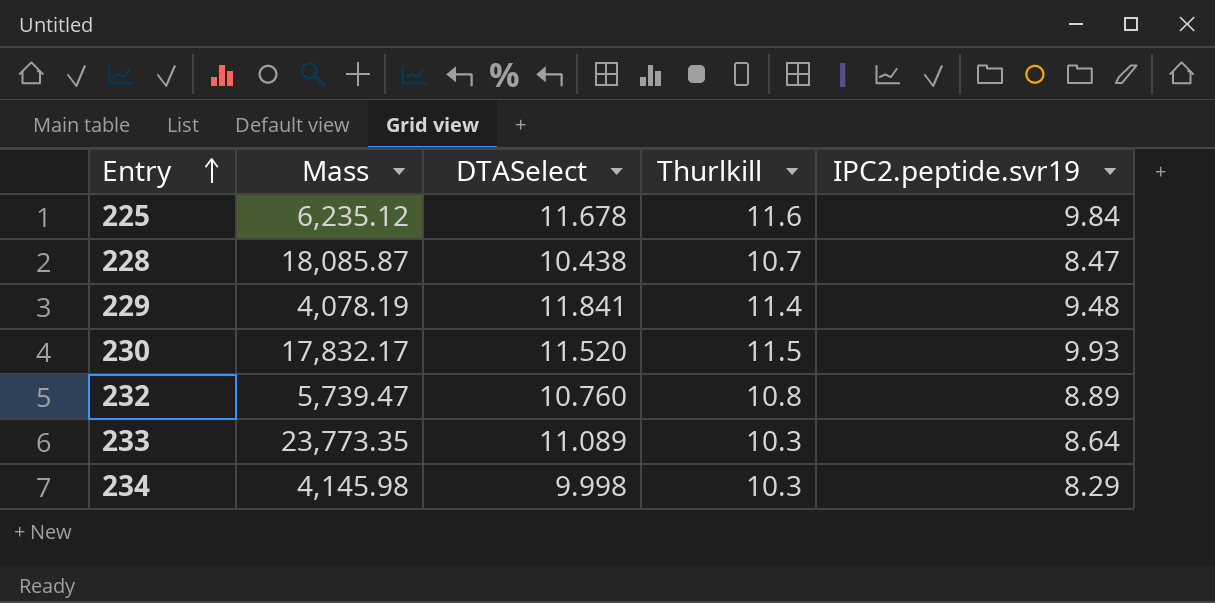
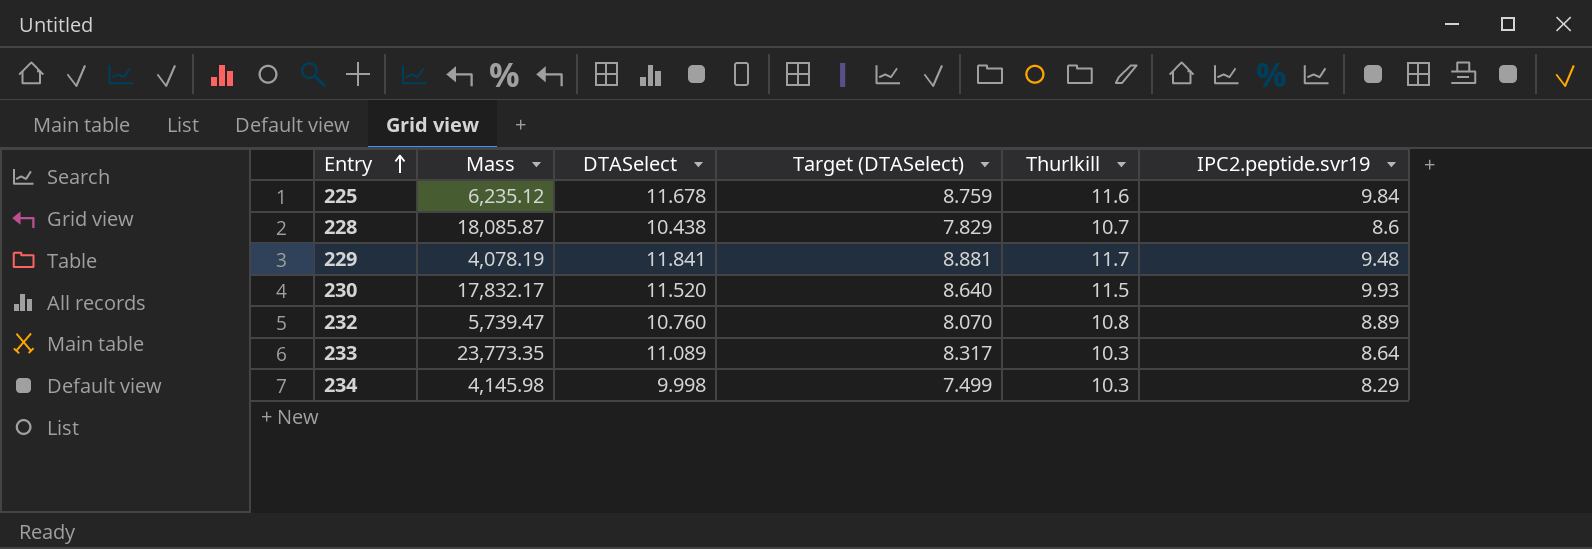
column Target (DTASelect) | formula: none -> [DTASelect] * 0.75
228 | IPC2.peptide.svr19: 8.47 -> 8.6
229 | Thurlkill: 11.4 -> 11.7

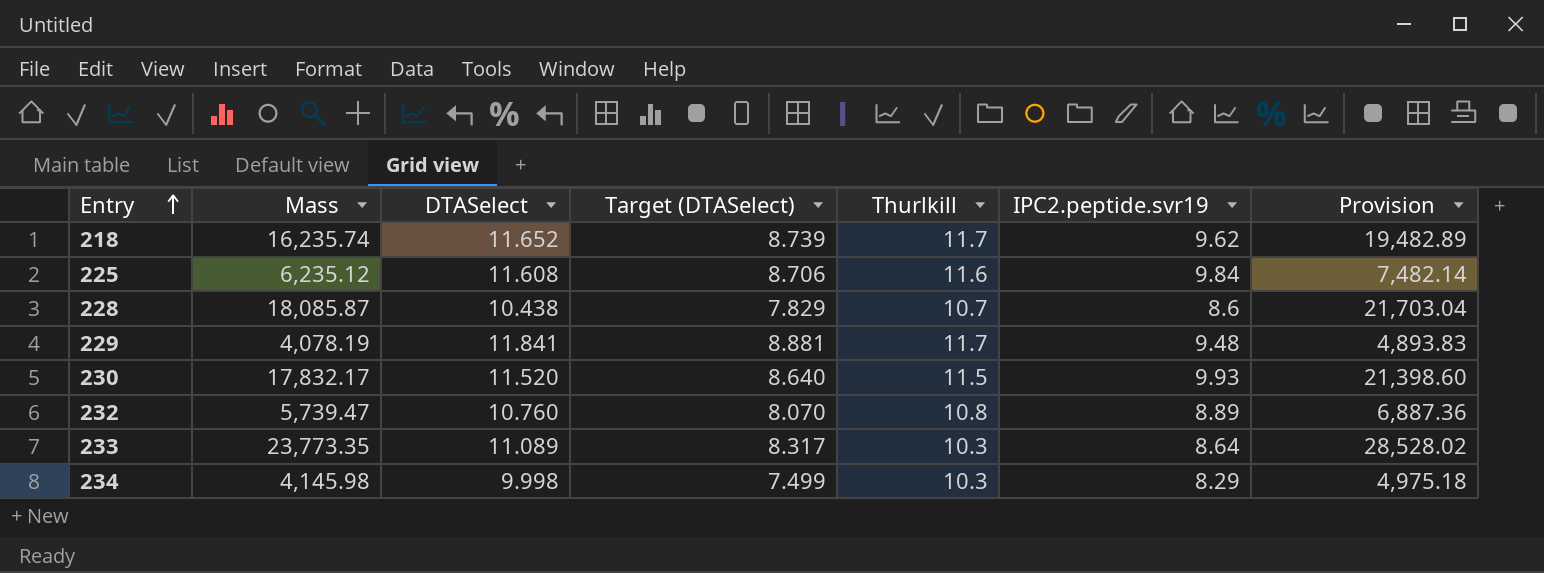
column Provision | formula: none -> [Mass] * 1.2
row 218: none -> 16,235.74 | 11.652 | 8.739 | 11.7 | 9.62 | 19,482.89
225 | DTASelect: 11.678 -> 11.608
225 | Target (DTASelect): 8.759 -> 8.706

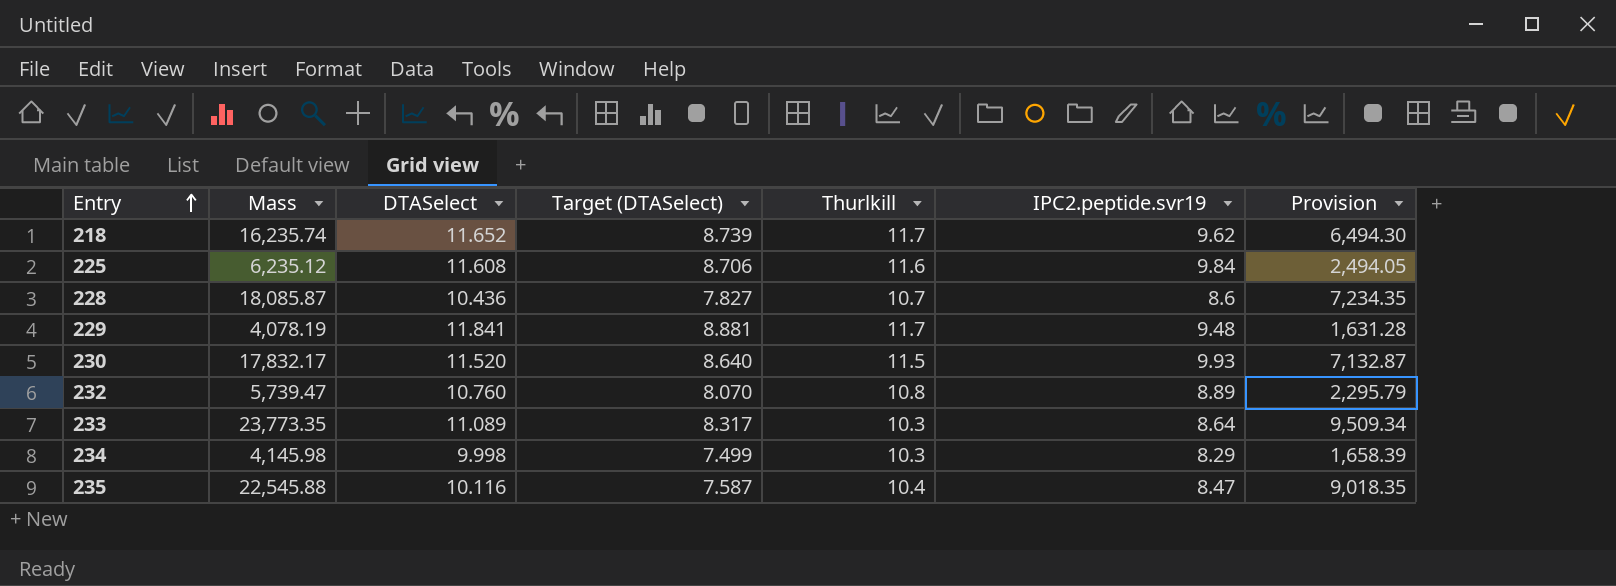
column Provision | formula: [Mass] * 1.2 -> [Mass] * 0.4
228 | DTASelect: 10.438 -> 10.436
228 | Target (DTASelect): 7.829 -> 7.827
row 235: none -> 22,545.88 | 10.116 | 7.587 | 10.4 | 8.47 | 9,018.35

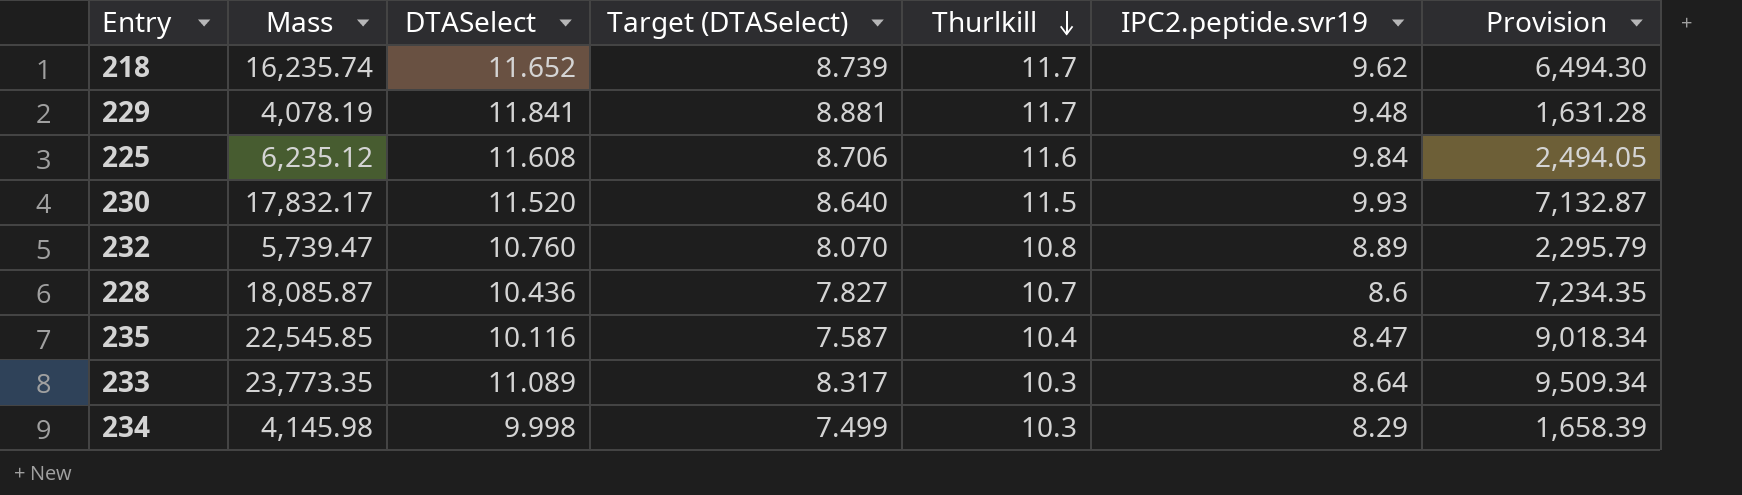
row order: Entry ascending -> Thurlkill descending
235 | Mass: 22,545.88 -> 22,545.85
235 | Provision: 9,018.35 -> 9,018.34

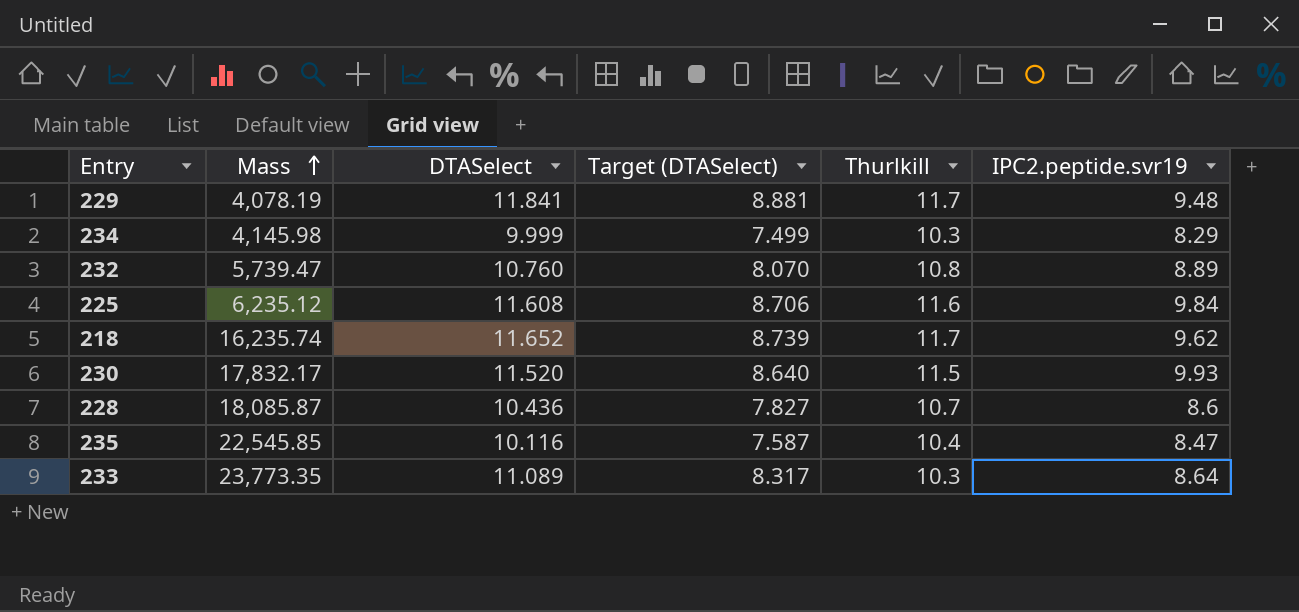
row order: Thurlkill descending -> Mass ascending
column Provision | formula: [Mass] * 0.4 -> none
234 | DTASelect: 9.998 -> 9.999

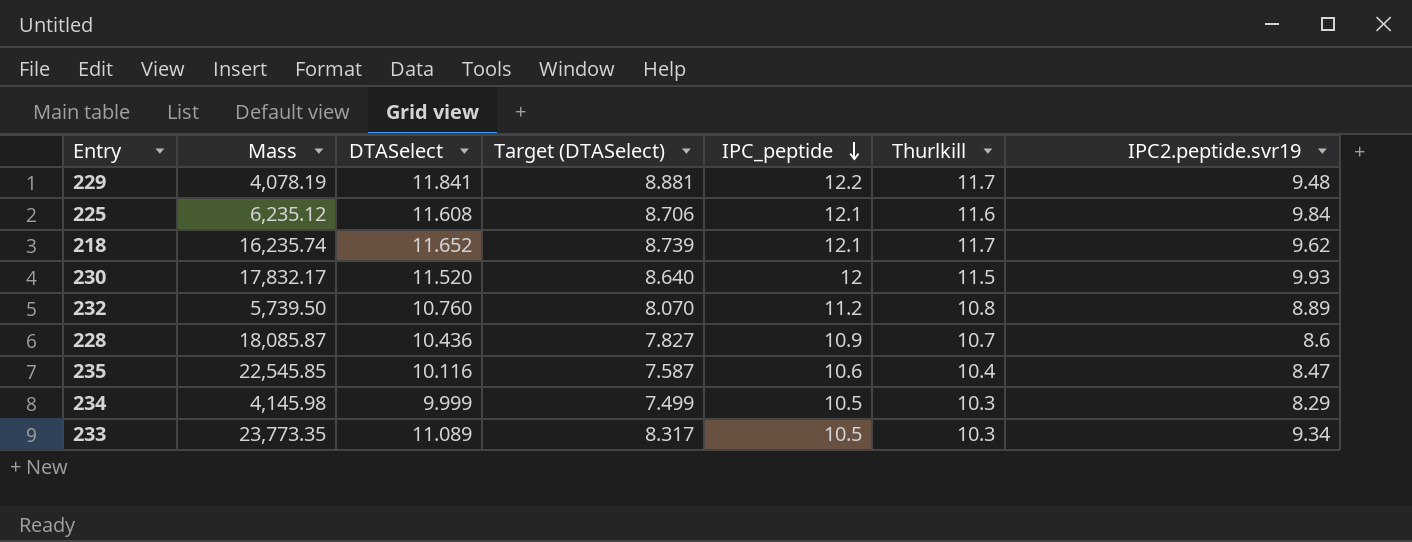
row order: Mass ascending -> IPC_peptide descending
column IPC_peptide | position: none -> 5
232 | Mass: 5,739.47 -> 5,739.50
233 | IPC2.peptide.svr19: 8.64 -> 9.34

